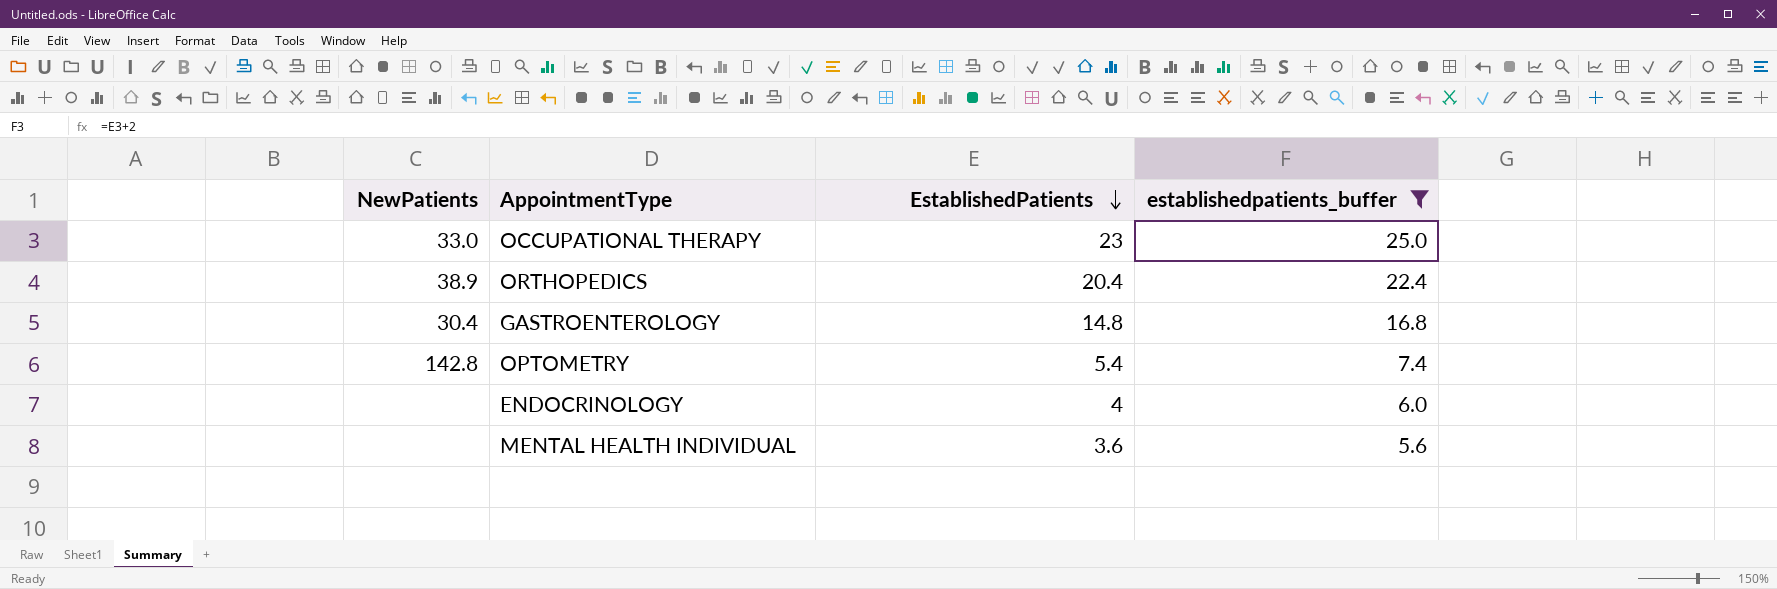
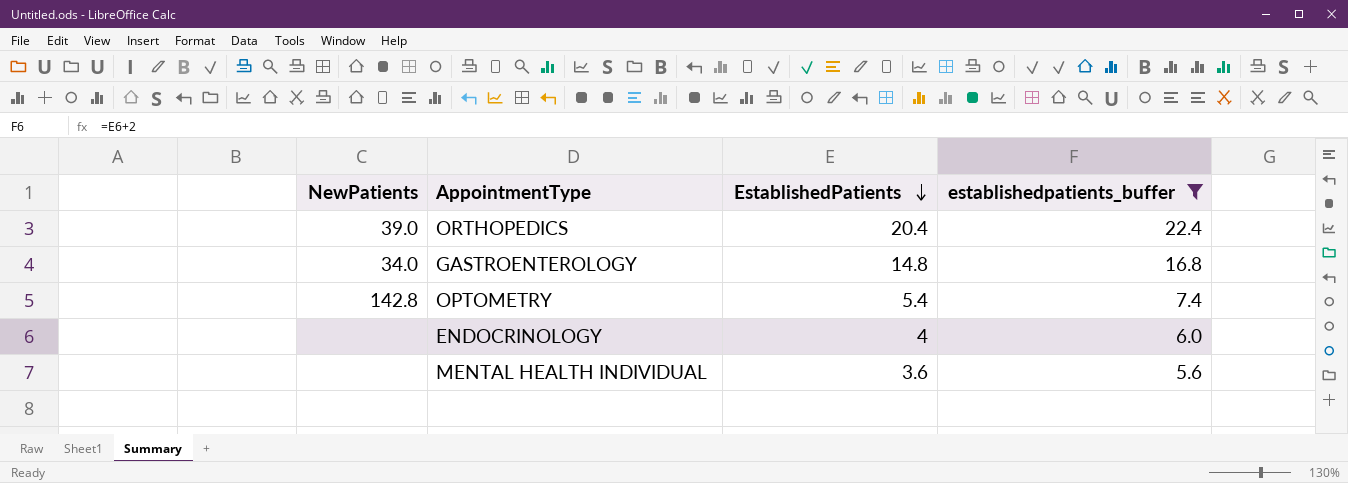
row OCCUPATIONAL THERAPY: 33.0 | 23 | 25.0 -> none
ORTHOPEDICS | NewPatients: 38.9 -> 39.0
GASTROENTEROLOGY | NewPatients: 30.4 -> 34.0

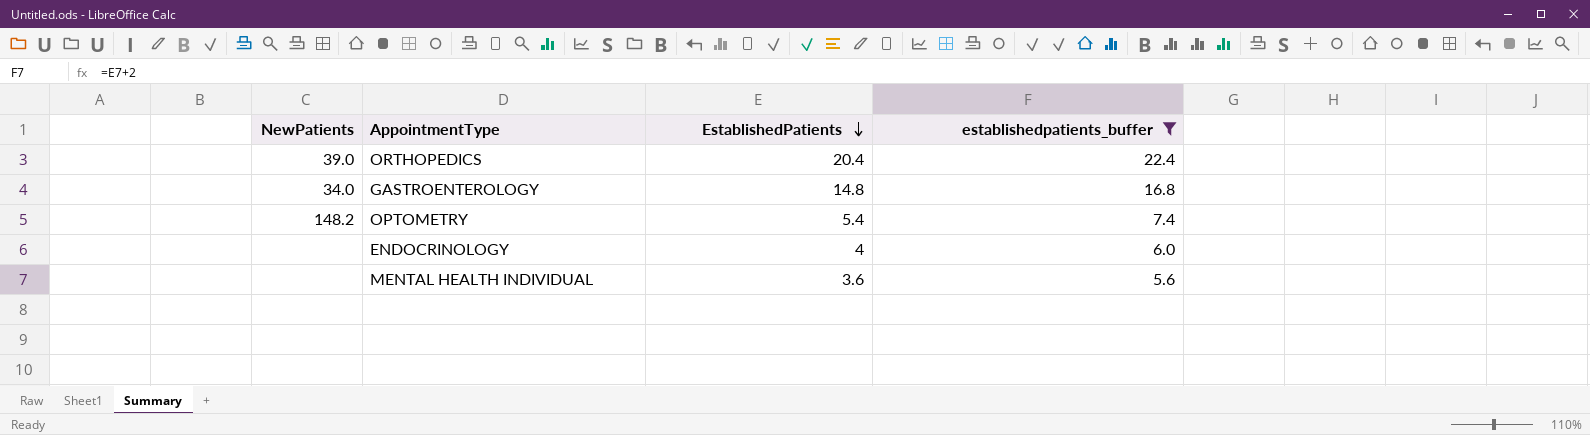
OPTOMETRY | NewPatients: 142.8 -> 148.2

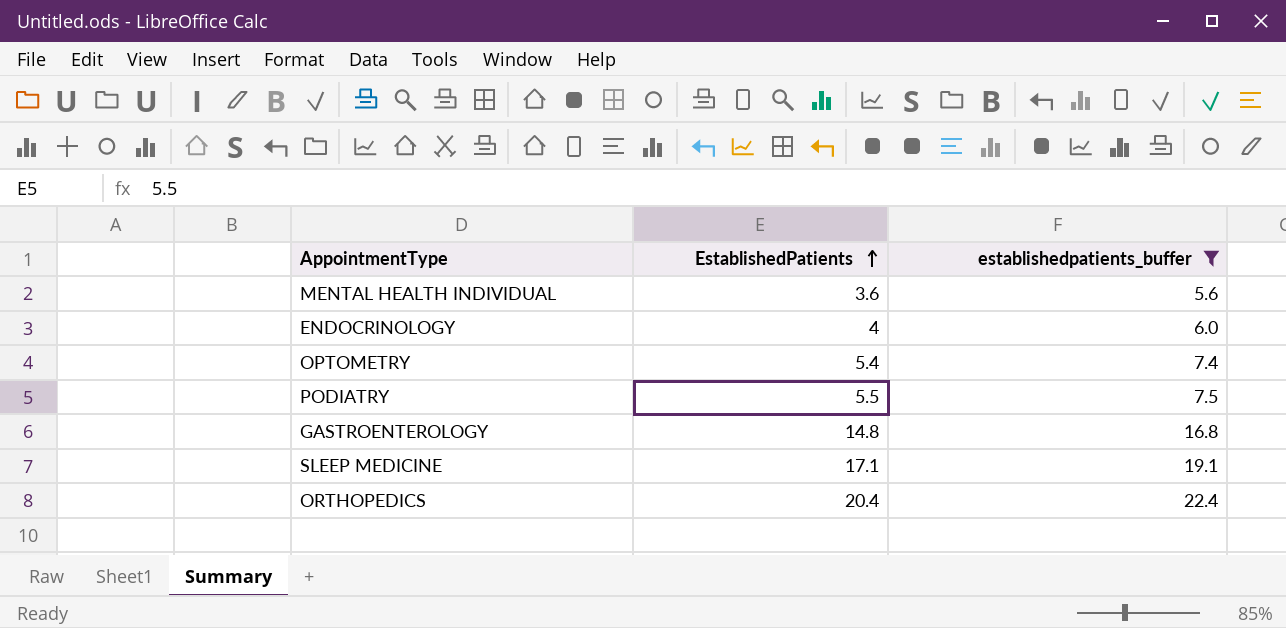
row order: EstablishedPatients descending -> EstablishedPatients ascending
column NewPatients | position: 1 -> none
row PODIATRY: none -> 5.5 | 7.5
row SLEEP MEDICINE: none -> 17.1 | 19.1

